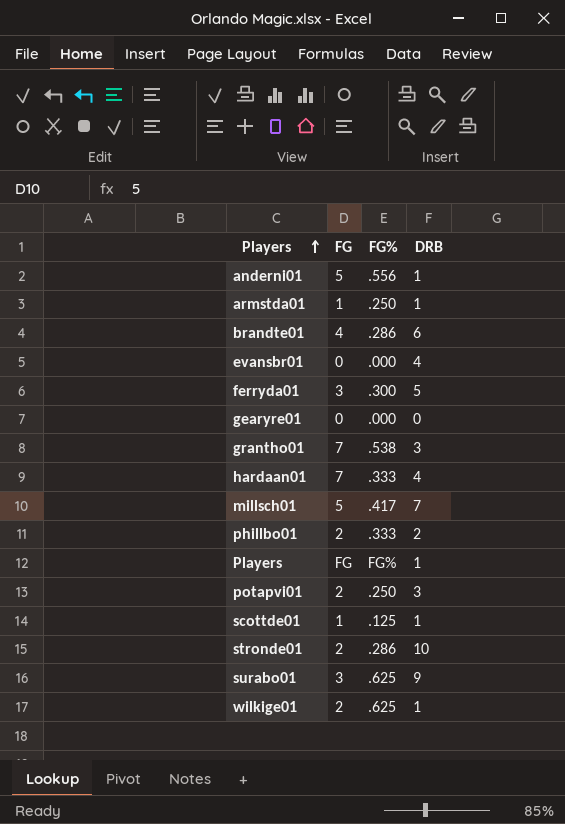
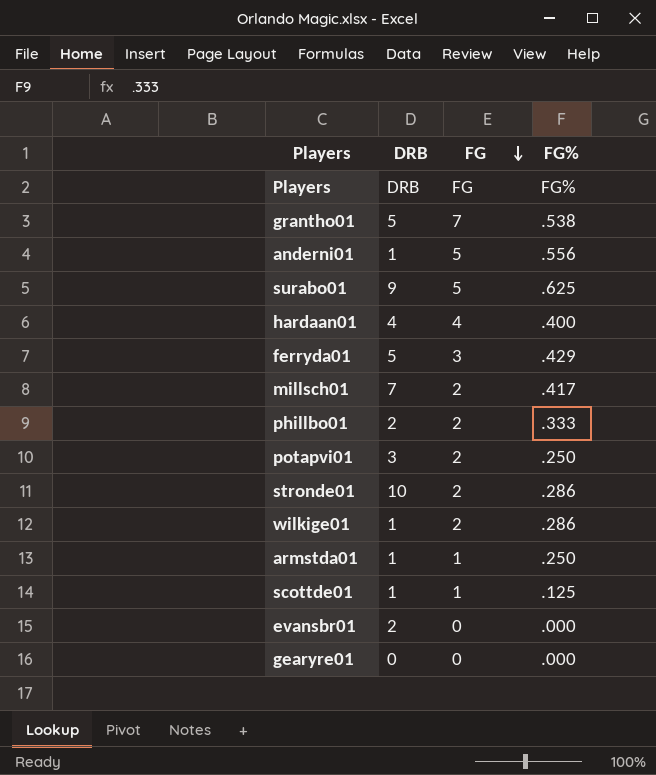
row order: Players ascending -> FG descending
column DRB | position: 4 -> 2
row brandte01: 4 | .286 | 6 -> none
Players | DRB: 1 -> DRB
grantho01 | DRB: 3 -> 5
surabo01 | FG: 3 -> 5
hardaan01 | FG: 7 -> 4
hardaan01 | FG%: .333 -> .400
ferryda01 | FG%: .300 -> .429
millsch01 | FG: 5 -> 2
wilkige01 | FG%: .625 -> .286
evansbr01 | DRB: 4 -> 2

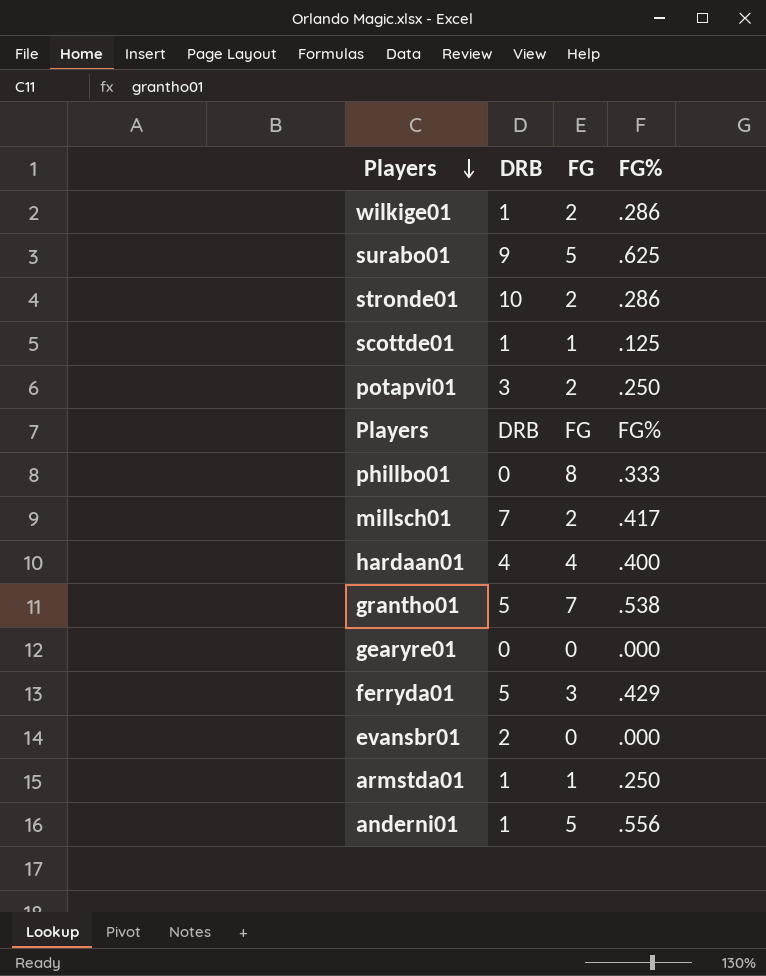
row order: FG descending -> Players descending
phillbo01 | DRB: 2 -> 0
phillbo01 | FG: 2 -> 8

